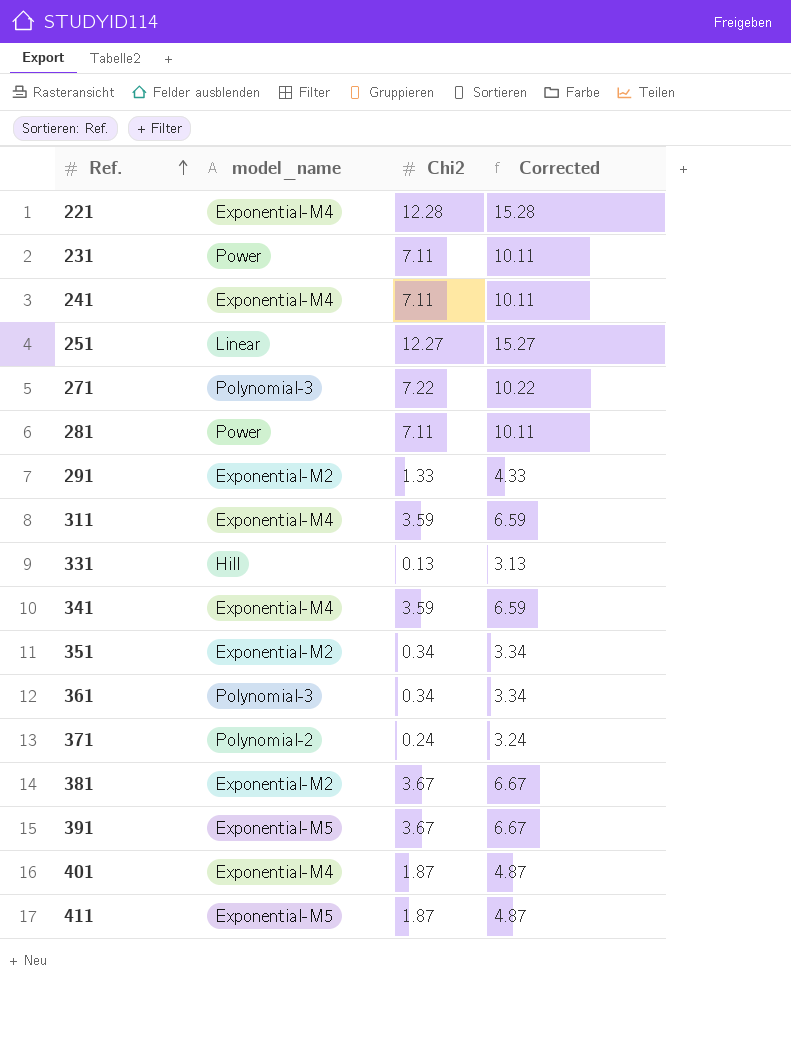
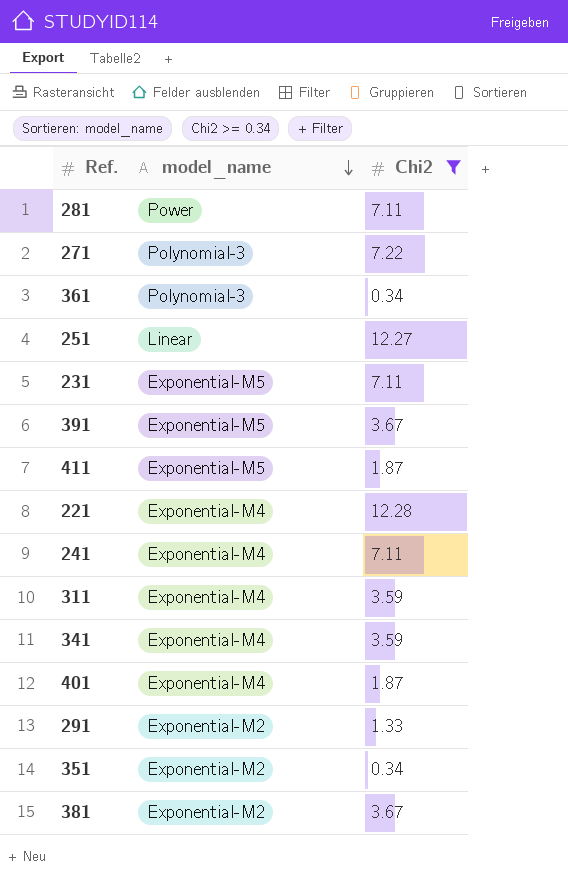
filter: none -> Chi2 >= 0.34
row order: Ref. ascending -> model_name descending
column Corrected | formula: [Chi2] + 3 -> none
231 | model_name: Power -> Exponential-M5

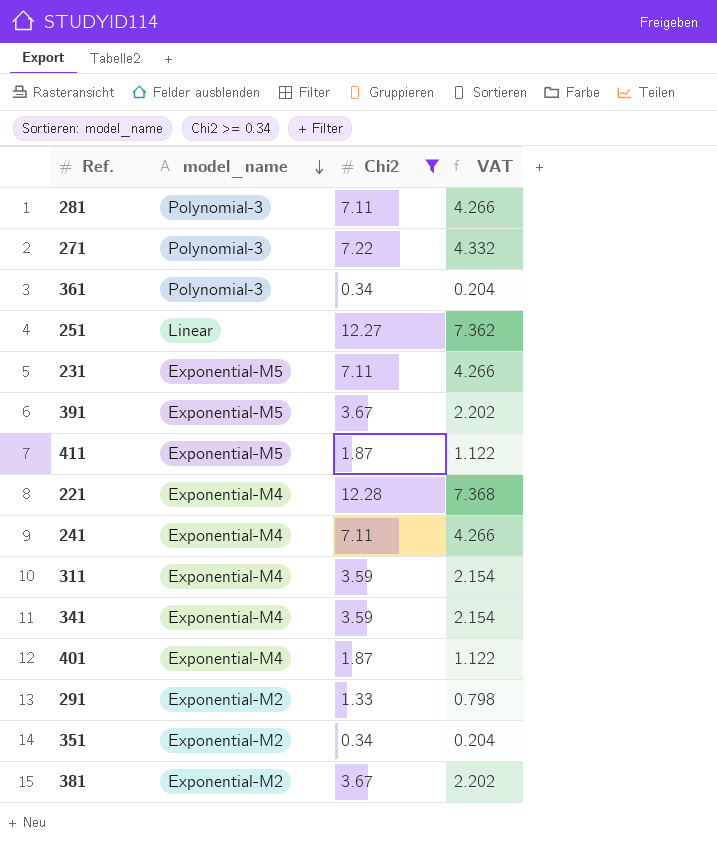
column VAT | formula: none -> [Chi2] * 0.6
281 | model_name: Power -> Polynomial-3

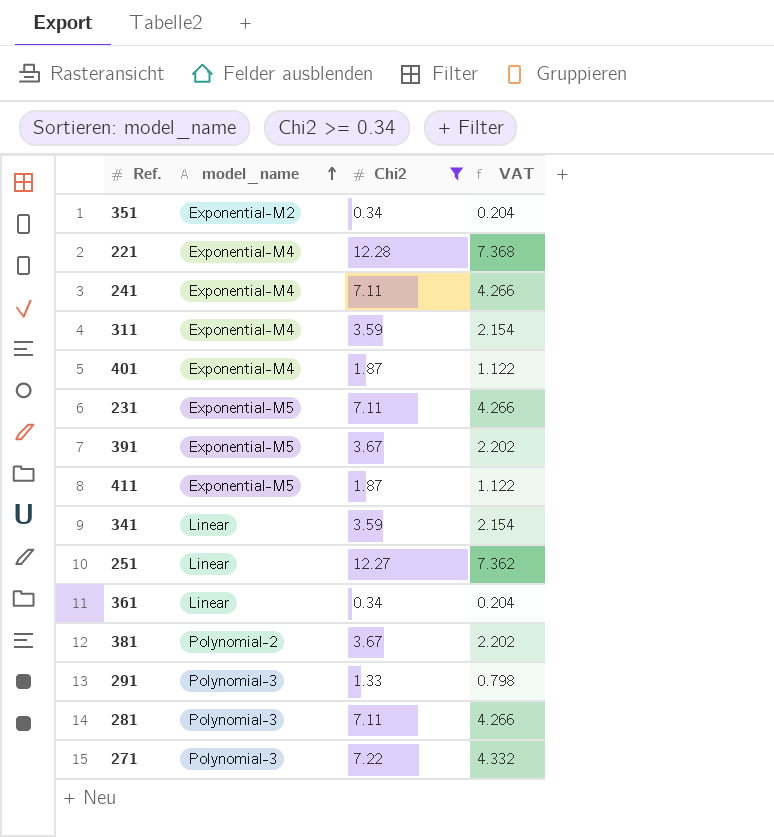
row order: model_name descending -> model_name ascending
341 | model_name: Exponential-M4 -> Linear
361 | model_name: Polynomial-3 -> Linear
381 | model_name: Exponential-M2 -> Polynomial-2
291 | model_name: Exponential-M2 -> Polynomial-3

